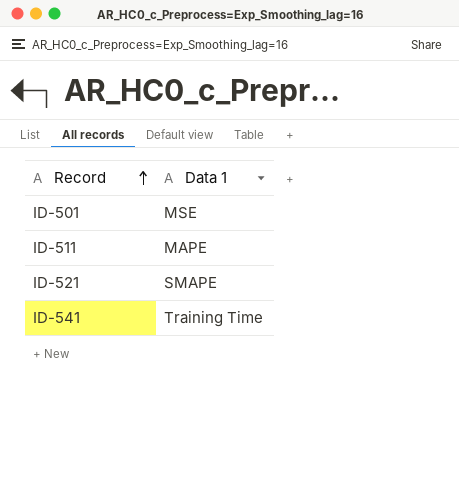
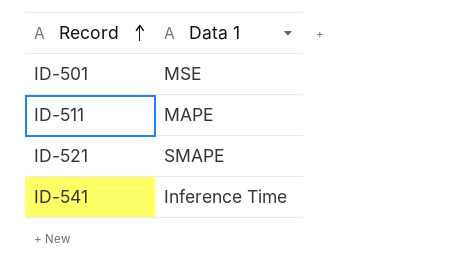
ID-541 | Data 1: Training Time -> Inference Time

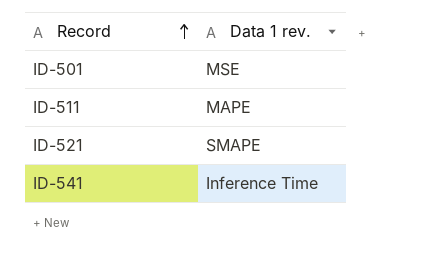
column name: Data 1 -> Data 1 rev.

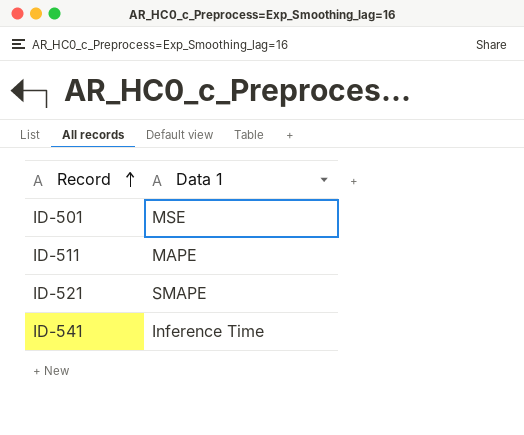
column name: Data 1 rev. -> Data 1

